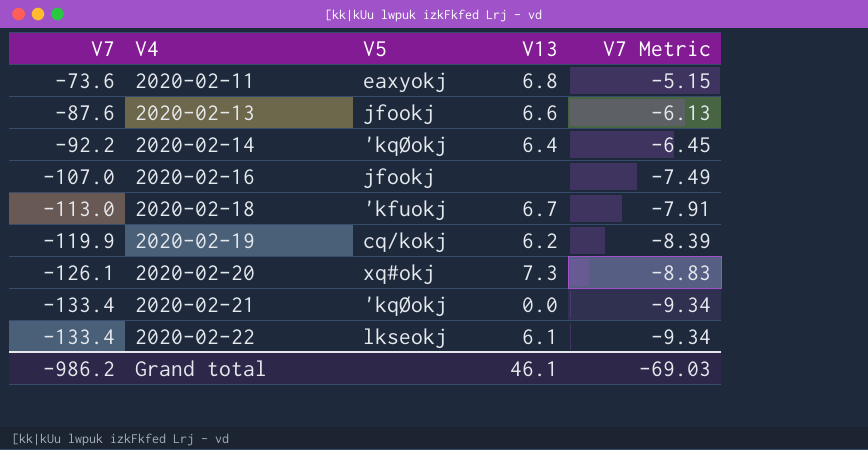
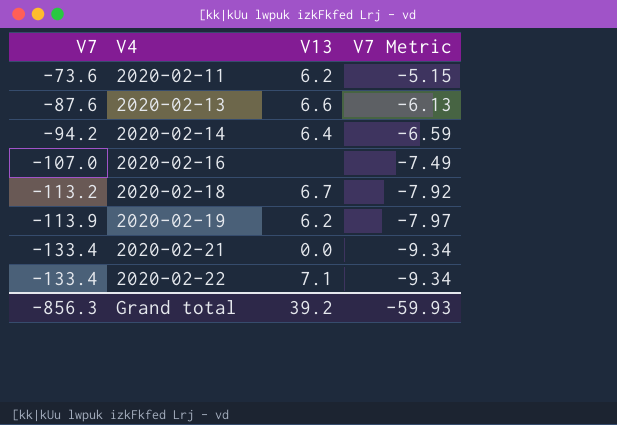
column V5 | position: 3 -> none
row 2020-02-20: -126.1 | xq#okj | 7.3 | -8.83 -> none
2020-02-11 | V13: 6.8 -> 6.2
2020-02-14 | V7: -92.2 -> -94.2
2020-02-14 | V7 Metric: -6.45 -> -6.59
2020-02-18 | V7: -113.0 -> -113.2
2020-02-18 | V7 Metric: -7.91 -> -7.92
2020-02-19 | V7: -119.9 -> -113.9
2020-02-19 | V7 Metric: -8.39 -> -7.97
2020-02-22 | V13: 6.1 -> 7.1
Grand total | V7: -986.2 -> -856.3
Grand total | V13: 46.1 -> 39.2
Grand total | V7 Metric: -69.03 -> -59.93

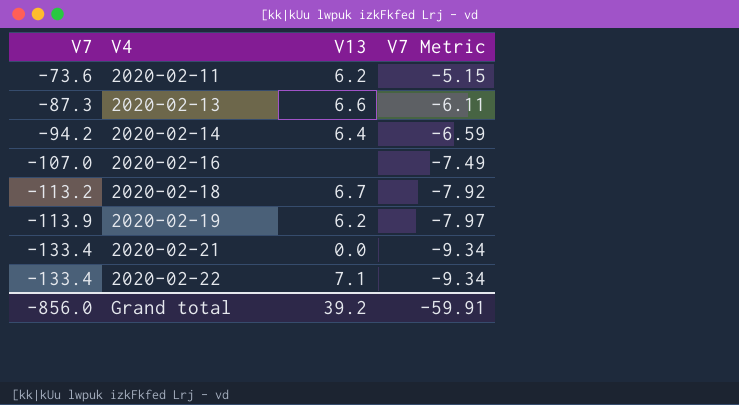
2020-02-13 | V7: -87.6 -> -87.3
2020-02-13 | V7 Metric: -6.13 -> -6.11
Grand total | V7: -856.3 -> -856.0
Grand total | V7 Metric: -59.93 -> -59.91

